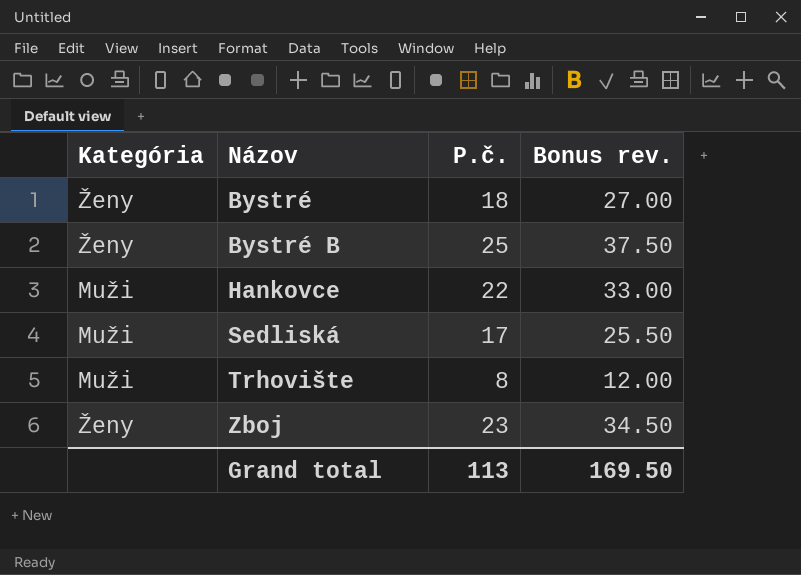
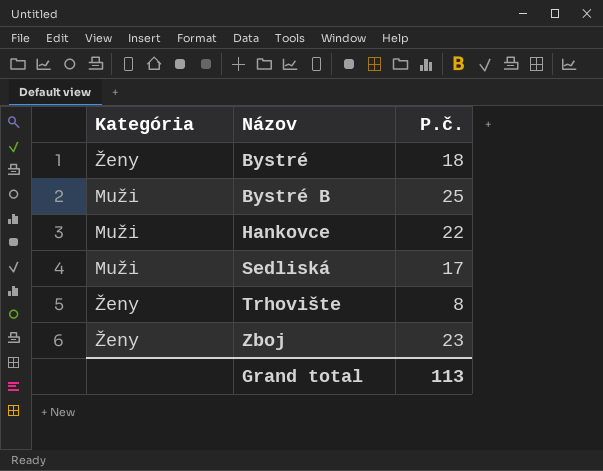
column Bonus rev. | formula: [P.č.] * 1.5 -> none
Bystré B | Kategória: Ženy -> Muži
Trhovište | Kategória: Muži -> Ženy

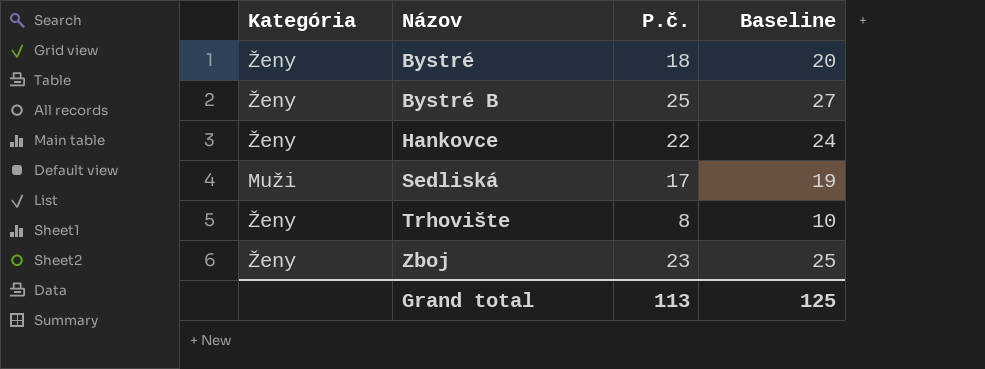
column Baseline | formula: none -> [P.č.] + 2
Bystré B | Kategória: Muži -> Ženy
Hankovce | Kategória: Muži -> Ženy

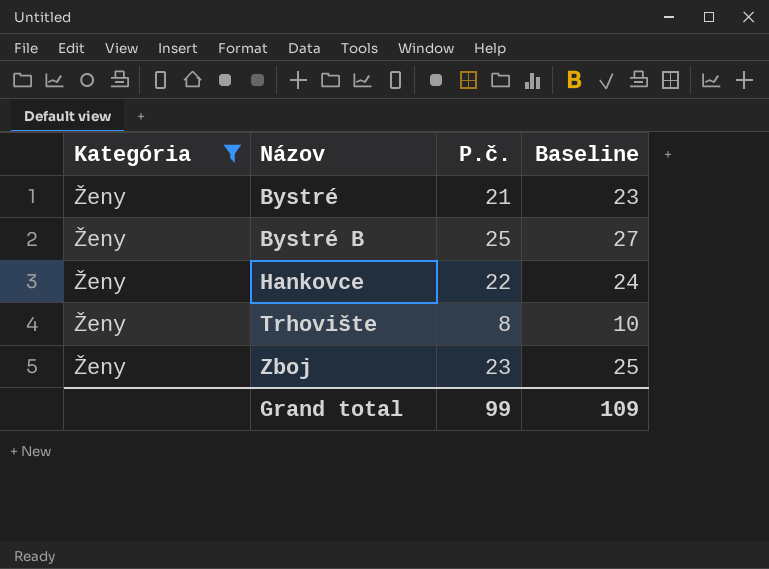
filter: none -> Kategória = Ženy
Bystré | P.č.: 18 -> 21
Bystré | Baseline: 20 -> 23
Grand total | P.č.: 113 -> 99
Grand total | Baseline: 125 -> 109

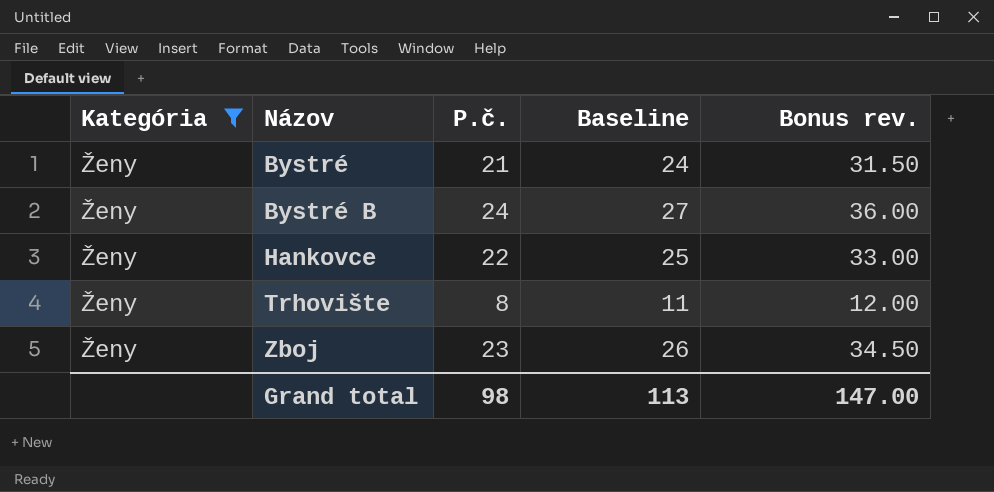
column Baseline | formula: [P.č.] + 2 -> [P.č.] + 3
column Bonus rev. | formula: none -> [P.č.] * 1.5
Bystré B | P.č.: 25 -> 24
Grand total | P.č.: 99 -> 98
Grand total | Baseline: 109 -> 113

